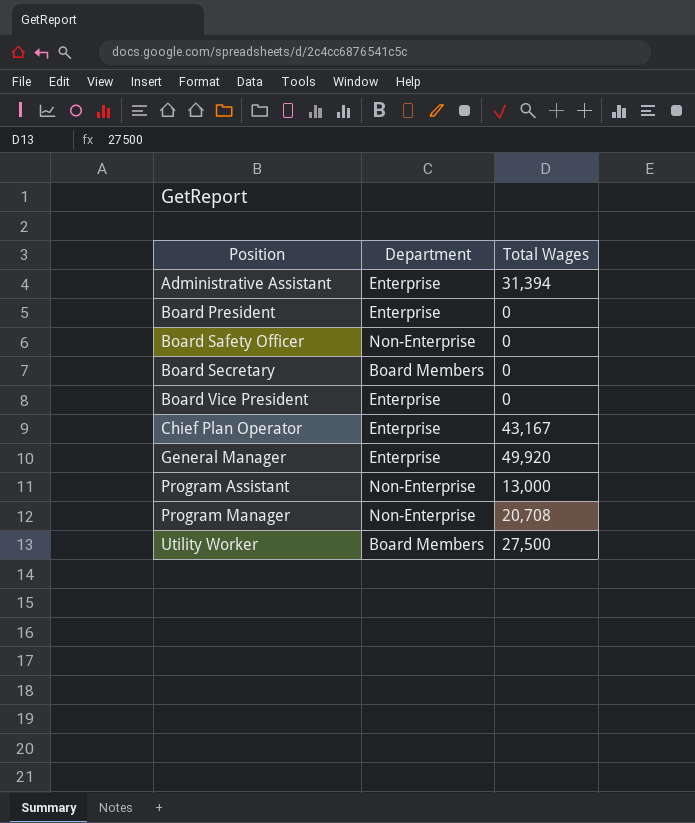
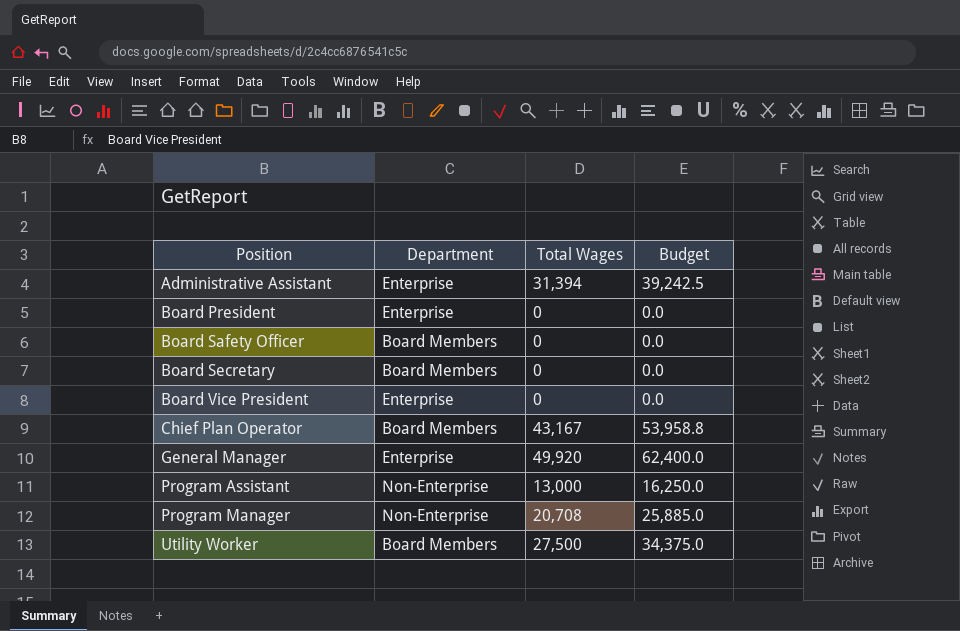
column Budget | formula: none -> [Total Wages] * 1.25
Board Safety Officer | Department: Non-Enterprise -> Board Members
Chief Plan Operator | Department: Enterprise -> Board Members

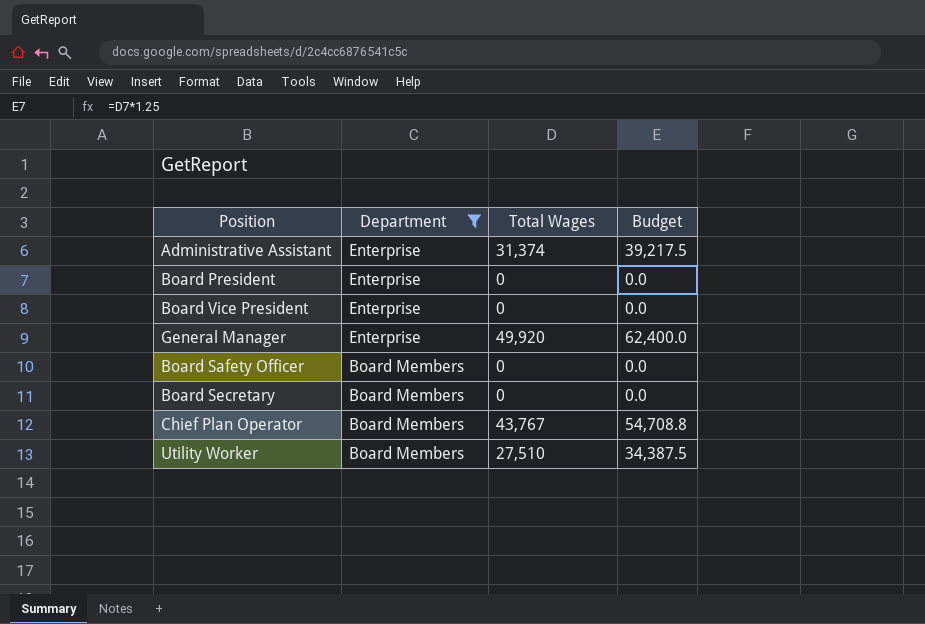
filter: none -> Department != Non-Enterprise
row order: Position ascending -> Department descending
Administrative Assistant | Total Wages: 31,394 -> 31,374
Administrative Assistant | Budget: 39,242.5 -> 39,217.5
Chief Plan Operator | Total Wages: 43,167 -> 43,767
Chief Plan Operator | Budget: 53,958.8 -> 54,708.8
Utility Worker | Total Wages: 27,500 -> 27,510
Utility Worker | Budget: 34,375.0 -> 34,387.5

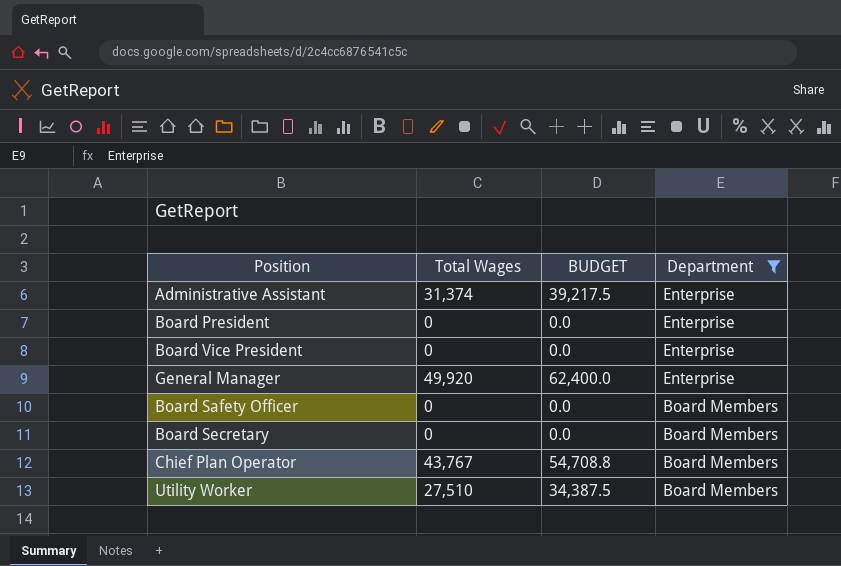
column name: Budget -> BUDGET
column Department | position: 2 -> 4

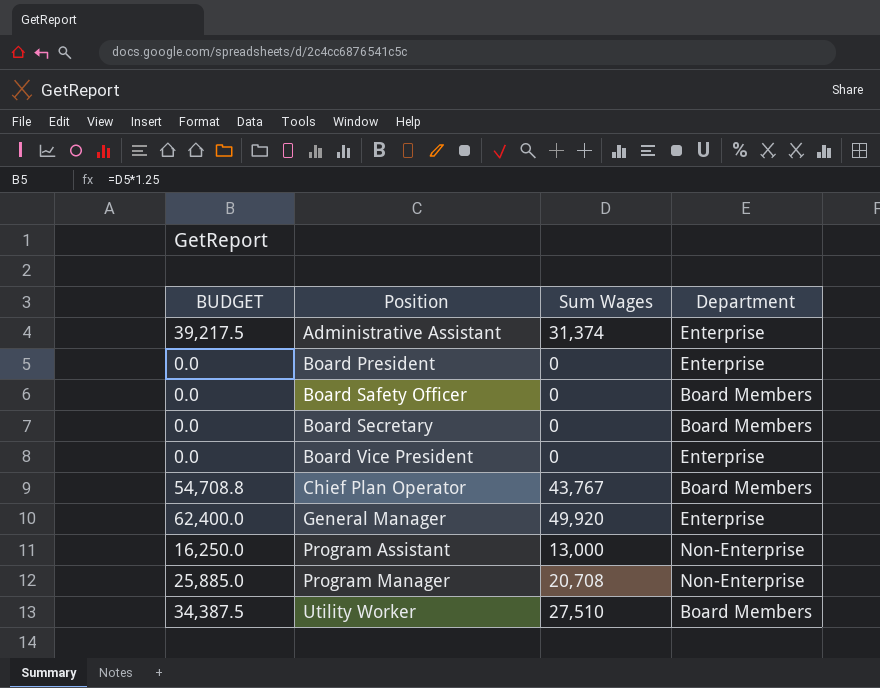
filter: Department != Non-Enterprise -> none
row order: Department descending -> Position ascending
column BUDGET | position: 3 -> 1
column name: Total Wages -> Sum Wages

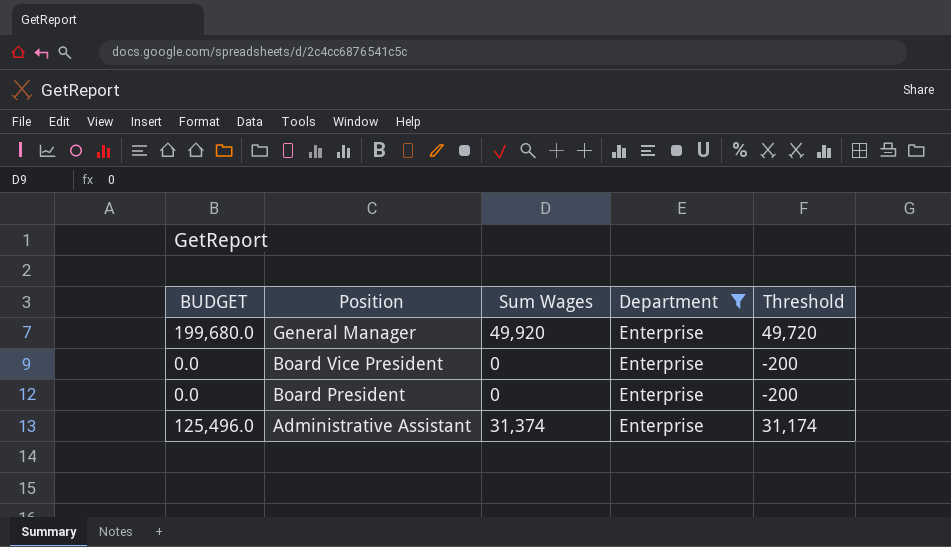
filter: none -> Department = Enterprise
row order: Position ascending -> Position descending
column BUDGET | formula: [Sum Wages] * 1.25 -> [Sum Wages] * 4
column Threshold | formula: none -> [Sum Wages] - 200

